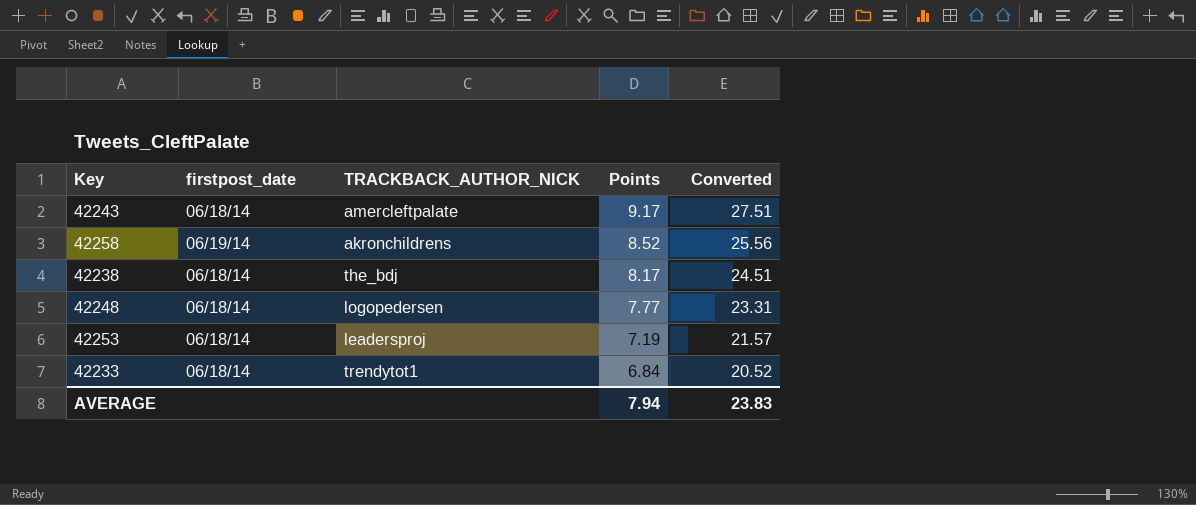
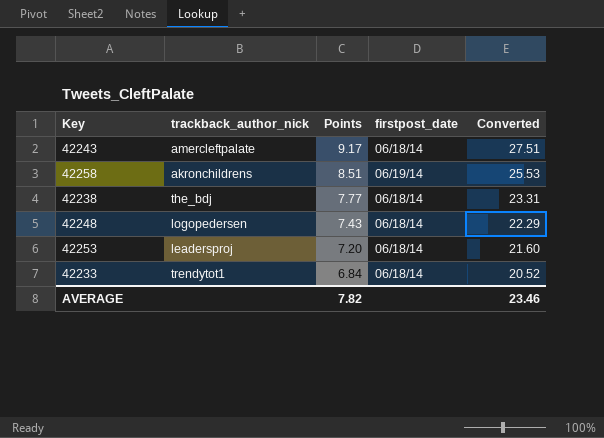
column name: TRACKBACK_AUTHOR_NICK -> trackback_author_nick
column firstpost_date | position: 2 -> 4
42258 | Points: 8.52 -> 8.51
42258 | Converted: 25.56 -> 25.53
42238 | Points: 8.17 -> 7.77
42238 | Converted: 24.51 -> 23.31
42248 | Points: 7.77 -> 7.43
42248 | Converted: 23.31 -> 22.29
42253 | Points: 7.19 -> 7.20
42253 | Converted: 21.57 -> 21.60
AVERAGE | Points: 7.94 -> 7.82
AVERAGE | Converted: 23.83 -> 23.46

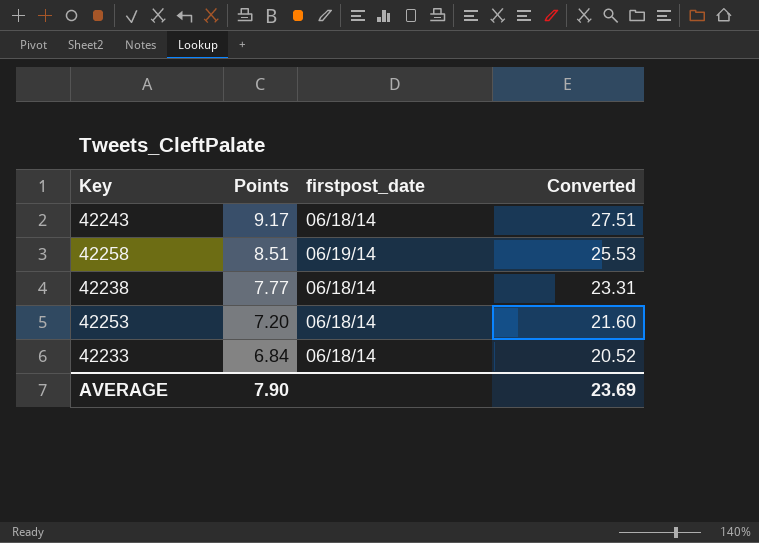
column trackback_author_nick | position: 2 -> none
row 42248: logopedersen | 7.43 | 06/18/14 | 22.29 -> none
AVERAGE | Points: 7.82 -> 7.90
AVERAGE | Converted: 23.46 -> 23.69

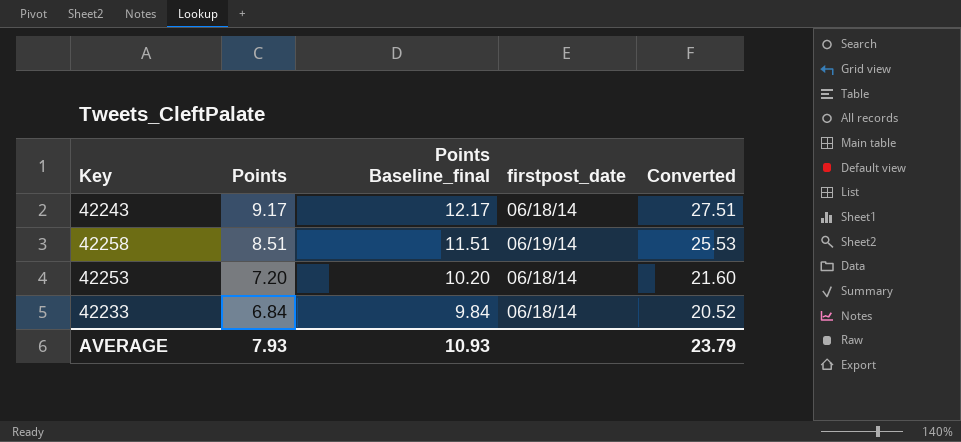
column Points Baseline_final | formula: none -> [Points] + 3
row 42238: 7.77 | 06/18/14 | 23.31 -> none
AVERAGE | Points: 7.90 -> 7.93
AVERAGE | Converted: 23.69 -> 23.79

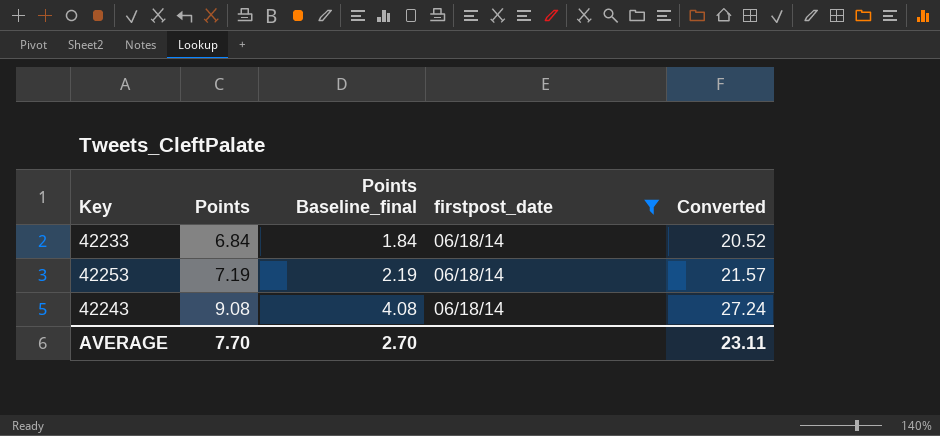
filter: none -> firstpost_date = 06/18/14
row order: Points descending -> Points ascending
column Points Baseline_final | formula: [Points] + 3 -> [Points] - 5
42253 | Points: 7.20 -> 7.19
42253 | Converted: 21.60 -> 21.57
42243 | Points: 9.17 -> 9.08
42243 | Converted: 27.51 -> 27.24
AVERAGE | Points: 7.93 -> 7.70
AVERAGE | Points Baseline_final: 10.93 -> 2.70
AVERAGE | Converted: 23.79 -> 23.11

